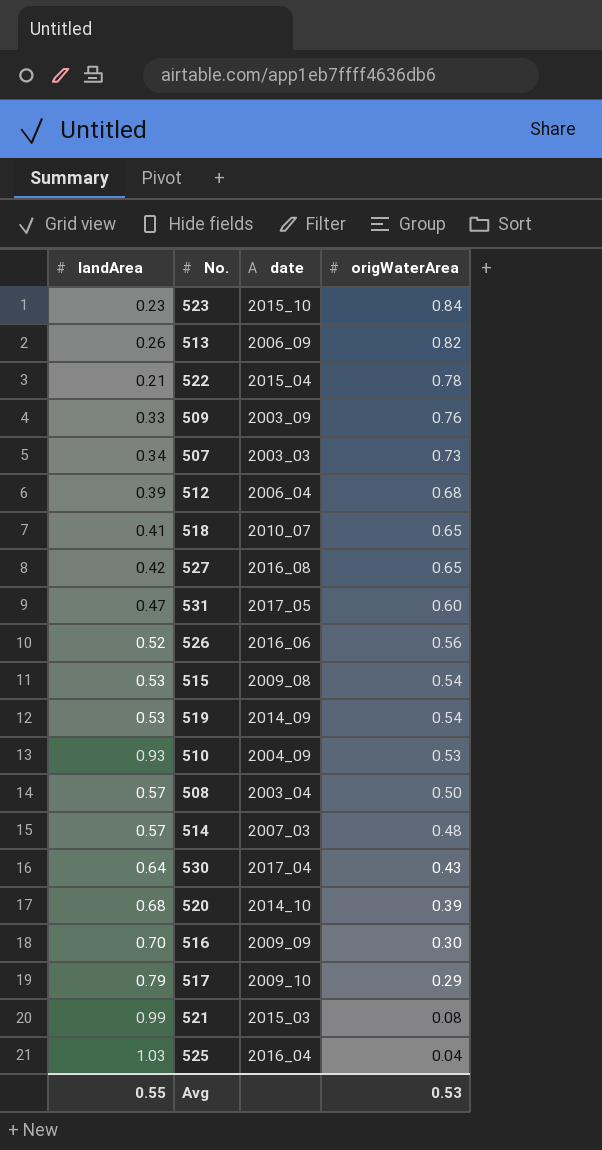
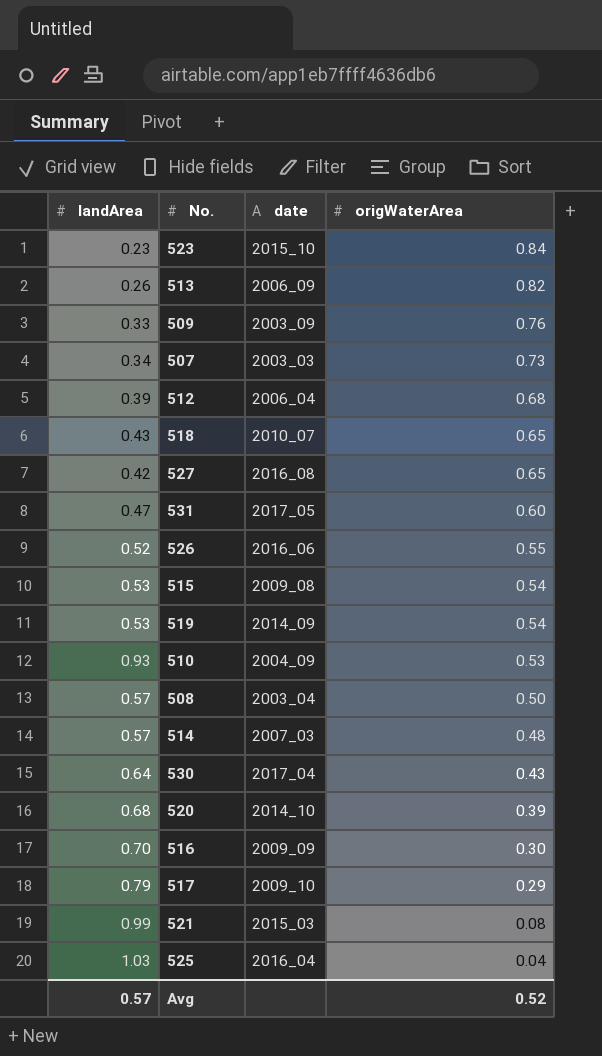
row 522: 0.21 | 2015_04 | 0.78 -> none
518 | landArea: 0.41 -> 0.43
526 | origWaterArea: 0.56 -> 0.55
Avg | landArea: 0.55 -> 0.57
Avg | origWaterArea: 0.53 -> 0.52

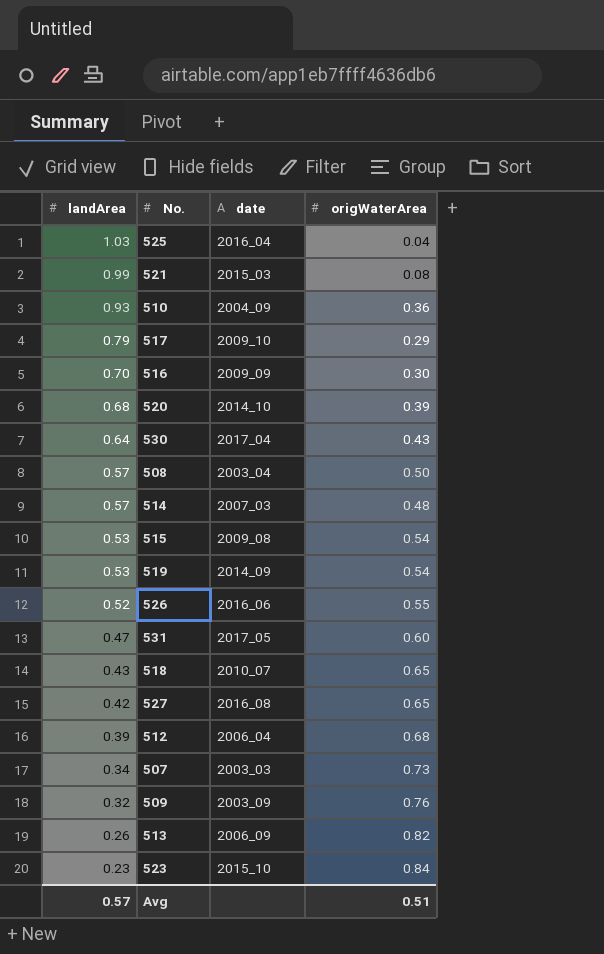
row order: origWaterArea descending -> landArea descending
510 | origWaterArea: 0.53 -> 0.36
509 | landArea: 0.33 -> 0.32
Avg | origWaterArea: 0.52 -> 0.51

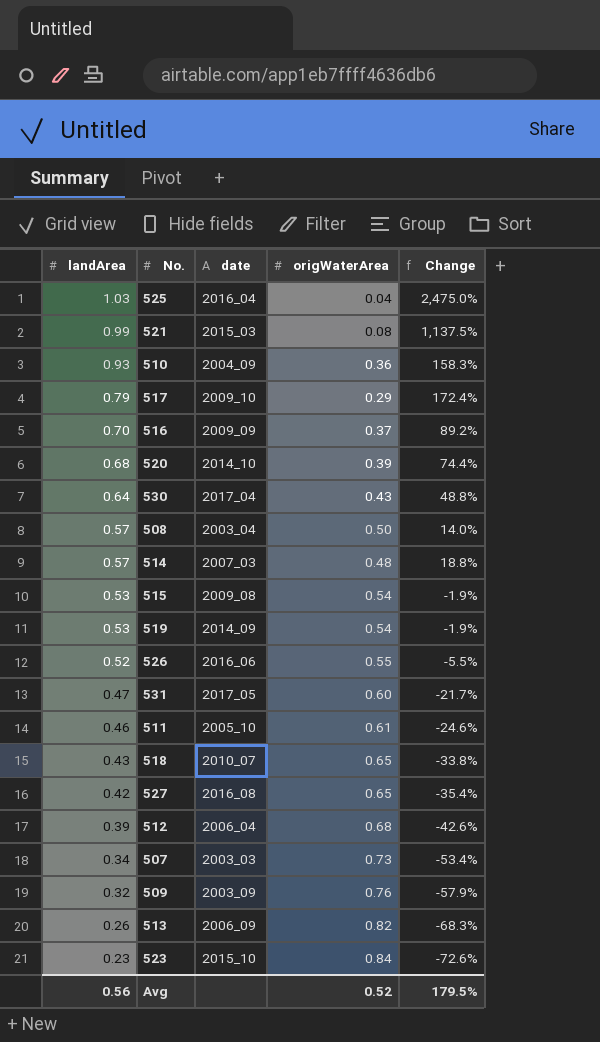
column Change | formula: none -> ([landArea] - [origWaterArea]) / [origWaterArea]
516 | origWaterArea: 0.30 -> 0.37
row 511: none -> 0.46 | 2005_10 | 0.61 | -24.6%
Avg | landArea: 0.57 -> 0.56
Avg | origWaterArea: 0.51 -> 0.52

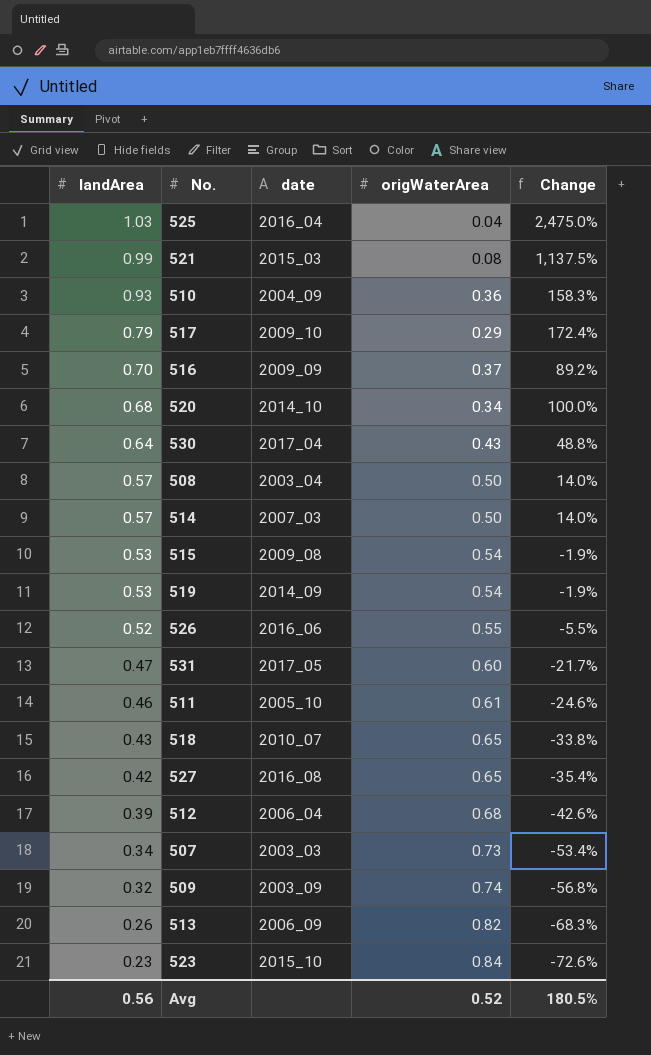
520 | origWaterArea: 0.39 -> 0.34
520 | Change: 74.4% -> 100.0%
514 | origWaterArea: 0.48 -> 0.50
514 | Change: 18.8% -> 14.0%
509 | origWaterArea: 0.76 -> 0.74
509 | Change: -57.9% -> -56.8%
Avg | Change: 179.5% -> 180.5%

